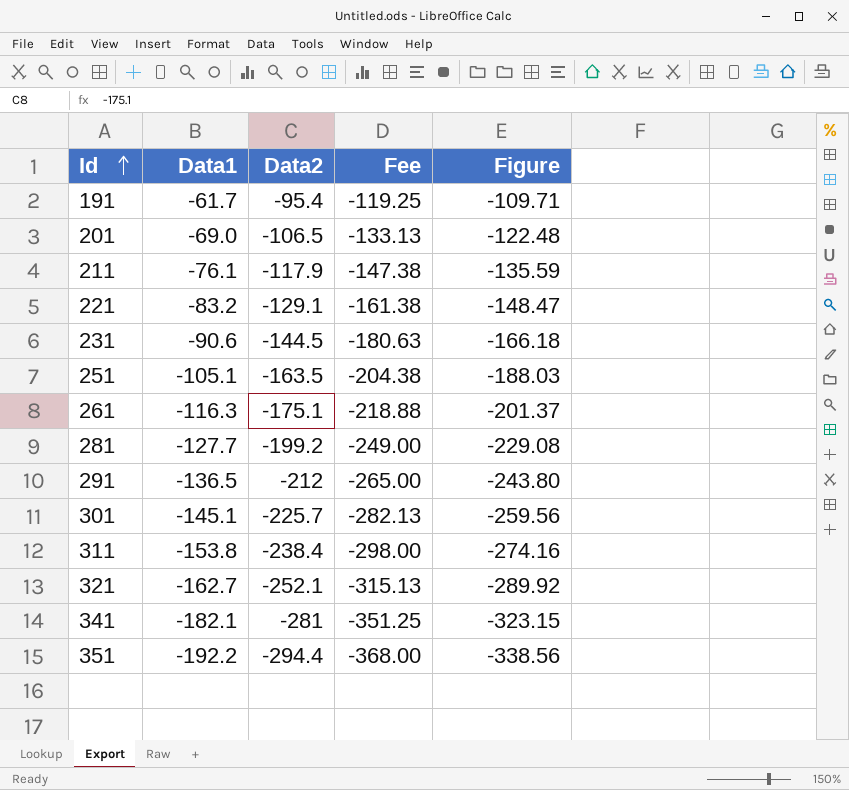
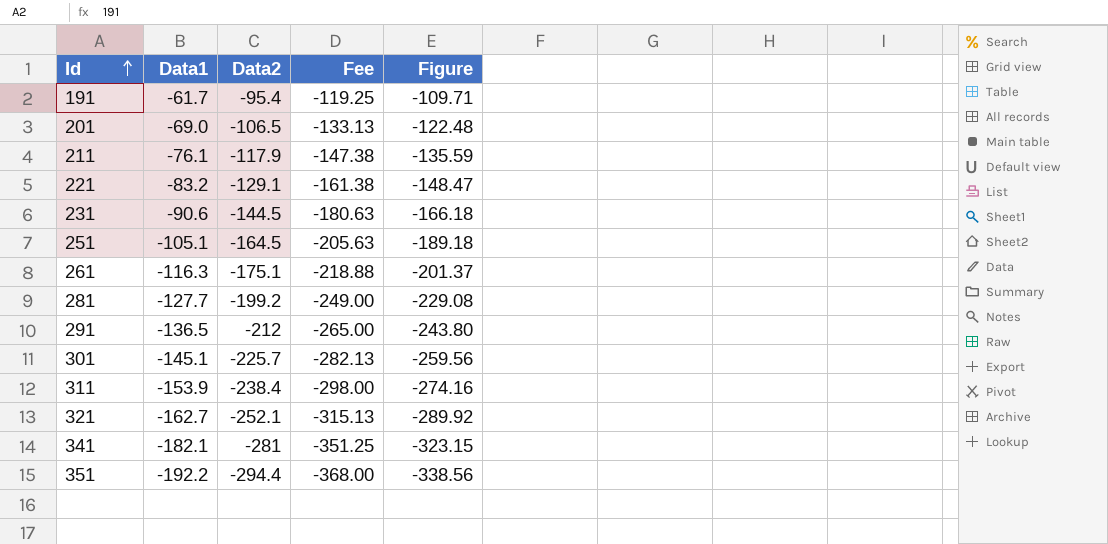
251 | Data2: -163.5 -> -164.5
251 | Fee: -204.38 -> -205.63
251 | Figure: -188.03 -> -189.18
311 | Data1: -153.8 -> -153.9

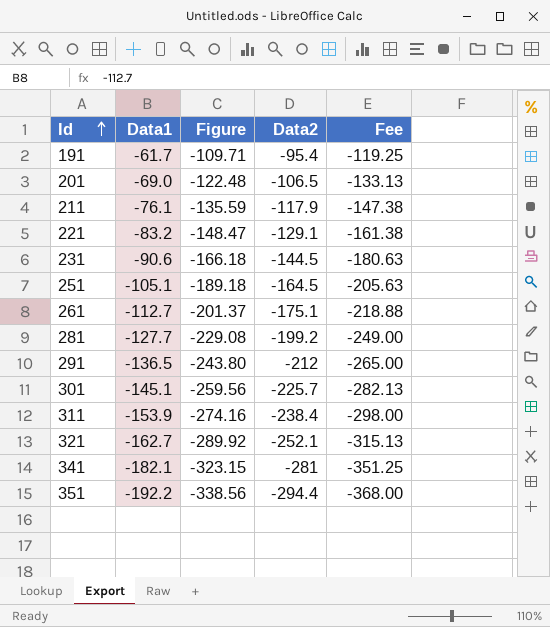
column Figure | position: 5 -> 3
261 | Data1: -116.3 -> -112.7

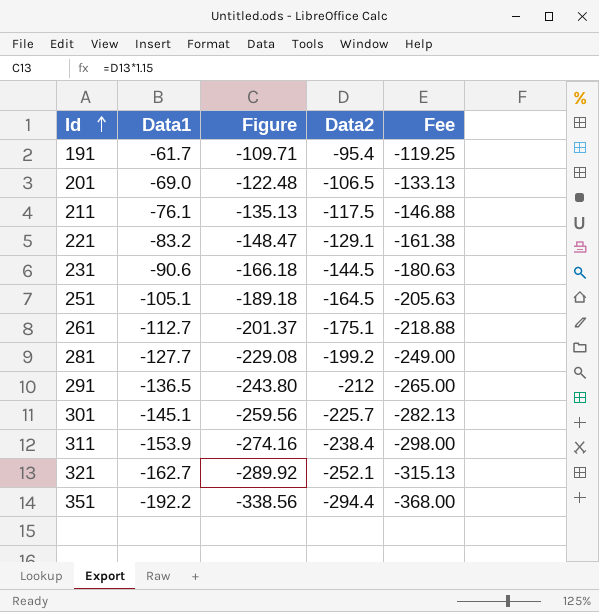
row 341: -182.1 | -323.15 | -281 | -351.25 -> none
211 | Figure: -135.59 -> -135.13
211 | Data2: -117.9 -> -117.5
211 | Fee: -147.38 -> -146.88

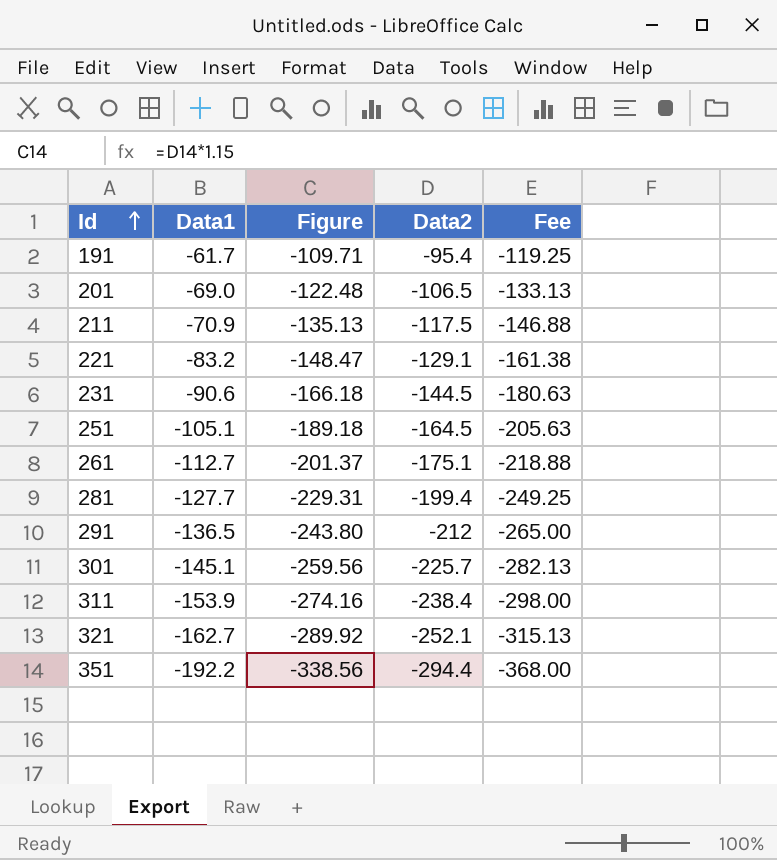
211 | Data1: -76.1 -> -70.9
281 | Figure: -229.08 -> -229.31
281 | Data2: -199.2 -> -199.4
281 | Fee: -249.00 -> -249.25

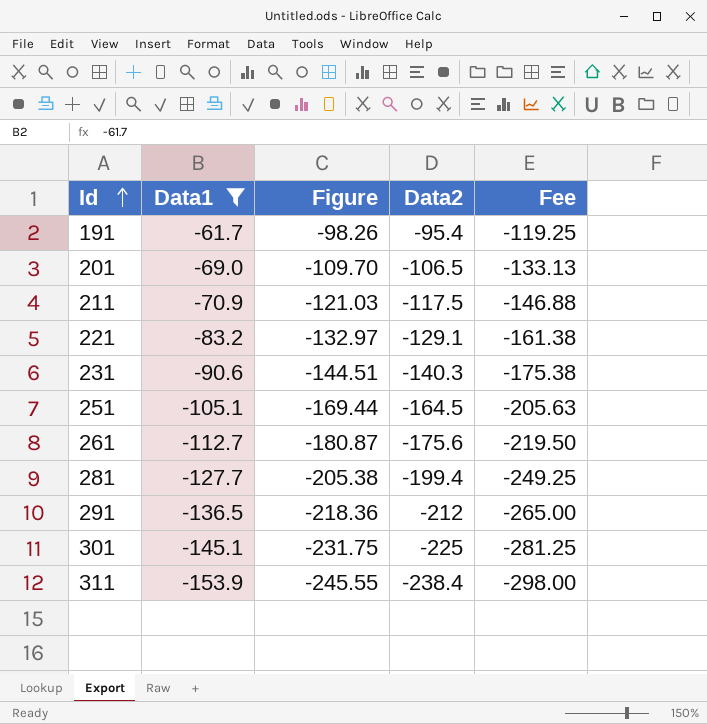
filter: none -> Data1 >= -153.9
column Figure | formula: [Data2] * 1.15 -> [Data2] * 1.03
231 | Data2: -144.5 -> -140.3
231 | Fee: -180.63 -> -175.38
261 | Data2: -175.1 -> -175.6
261 | Fee: -218.88 -> -219.50
301 | Data2: -225.7 -> -225
301 | Fee: -282.13 -> -281.25

